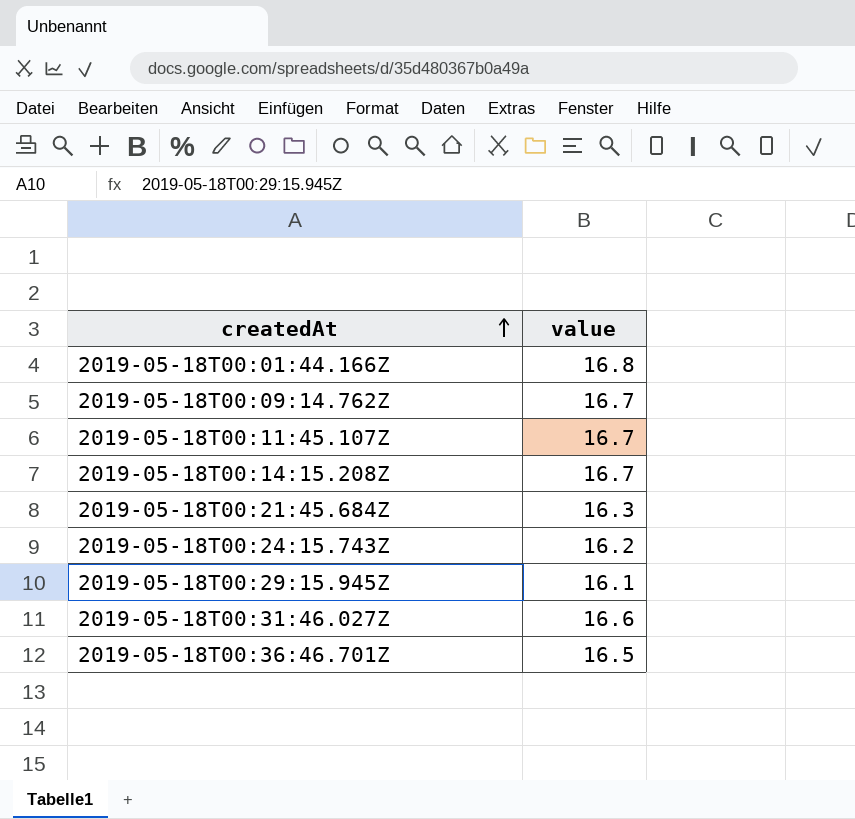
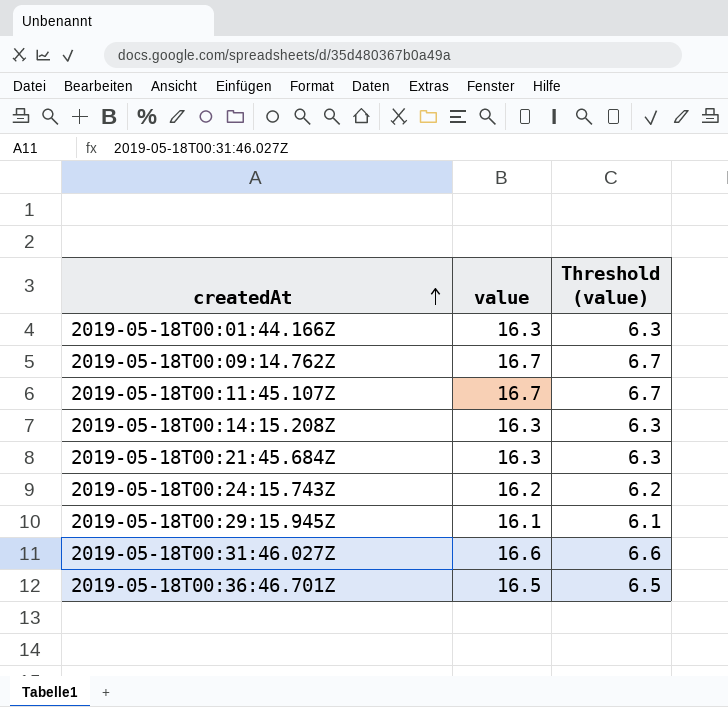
column Threshold (value) | formula: none -> [value] - 10
2019-05-18T00:01:44.166Z | value: 16.8 -> 16.3
2019-05-18T00:14:15.208Z | value: 16.7 -> 16.3

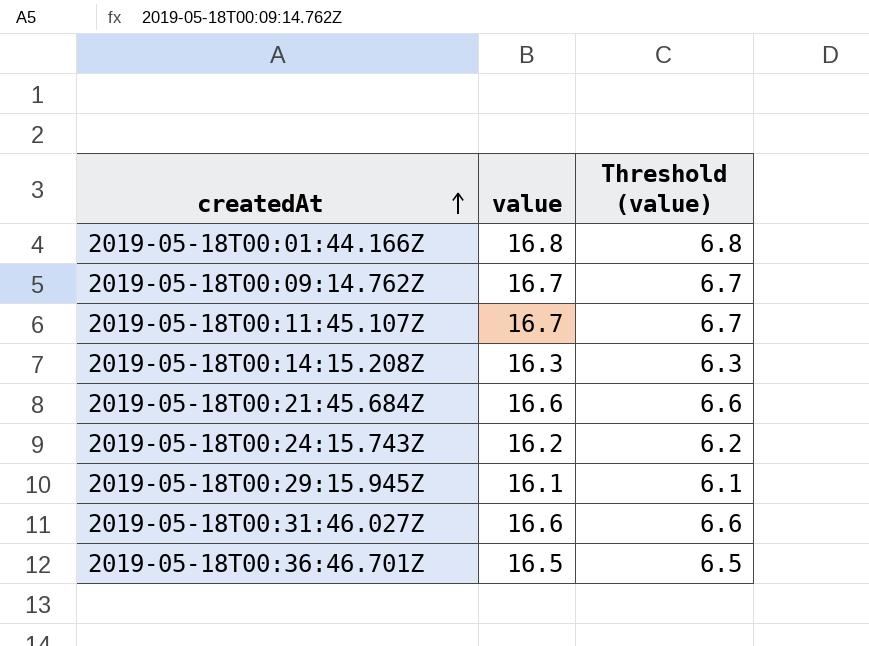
2019-05-18T00:01:44.166Z | value: 16.3 -> 16.8
2019-05-18T00:01:44.166Z | Threshold (value): 6.3 -> 6.8
2019-05-18T00:21:45.684Z | value: 16.3 -> 16.6
2019-05-18T00:21:45.684Z | Threshold (value): 6.3 -> 6.6

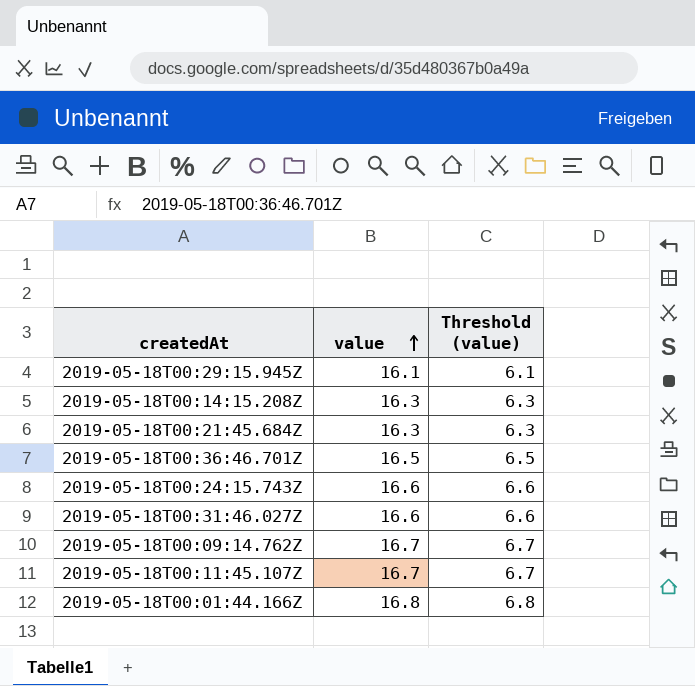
row order: createdAt ascending -> value ascending
2019-05-18T00:21:45.684Z | value: 16.6 -> 16.3
2019-05-18T00:21:45.684Z | Threshold (value): 6.6 -> 6.3
2019-05-18T00:24:15.743Z | value: 16.2 -> 16.6
2019-05-18T00:24:15.743Z | Threshold (value): 6.2 -> 6.6

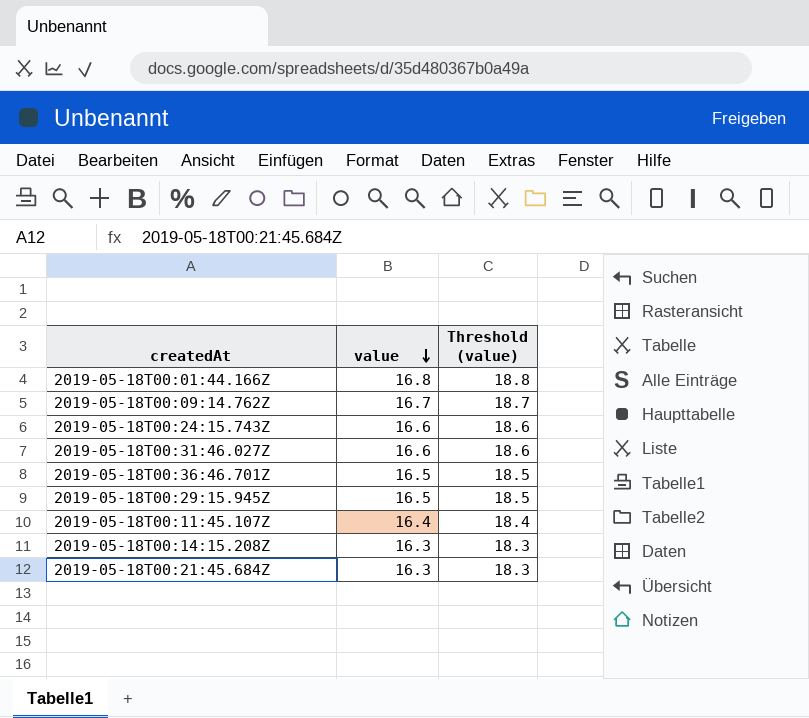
row order: value ascending -> value descending
column Threshold (value) | formula: [value] - 10 -> [value] + 2
2019-05-18T00:29:15.945Z | value: 16.1 -> 16.5
2019-05-18T00:11:45.107Z | value: 16.7 -> 16.4

